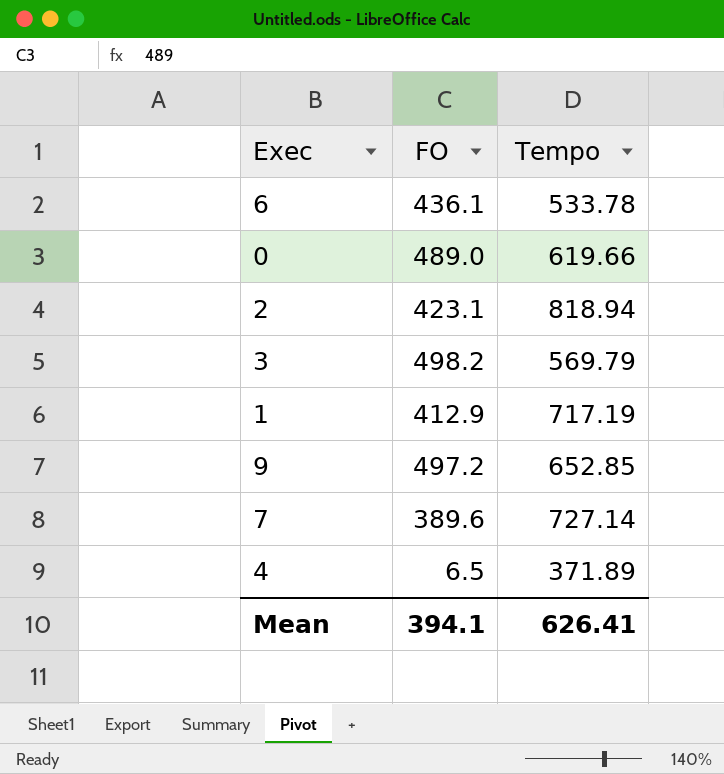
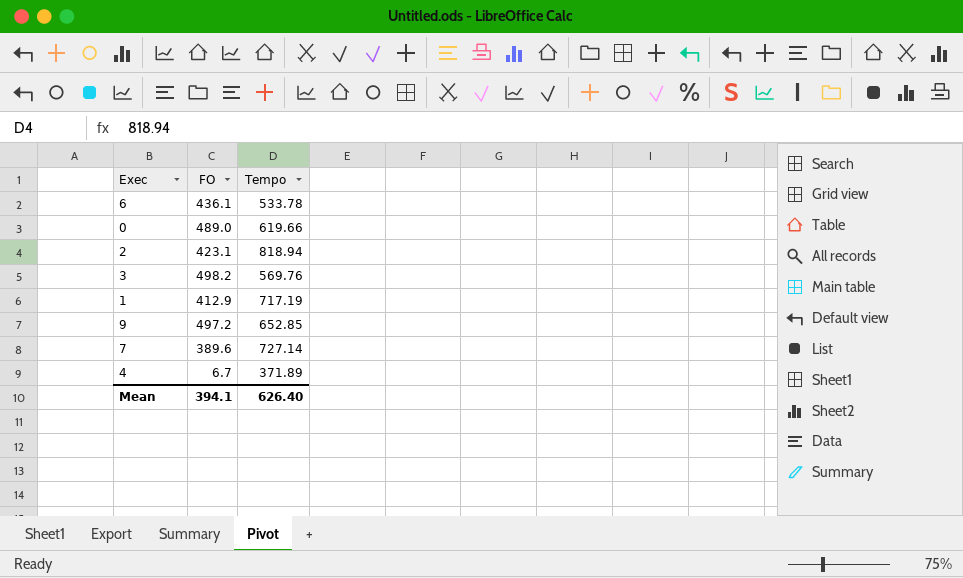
3 | Tempo: 569.79 -> 569.76
4 | FO: 6.5 -> 6.7
Mean | Tempo: 626.41 -> 626.40

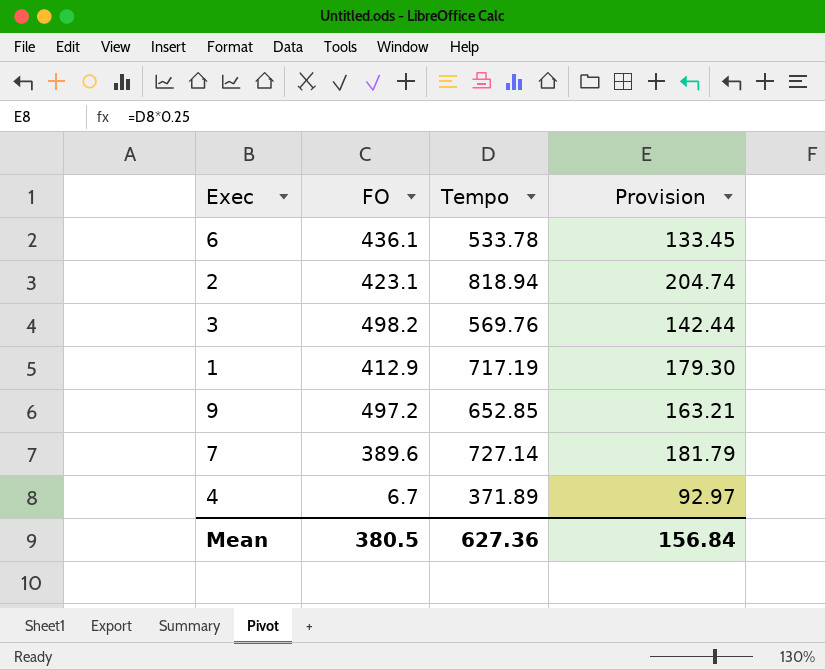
column Provision | formula: none -> [Tempo] * 0.25
row 0: 489.0 | 619.66 -> none
Mean | FO: 394.1 -> 380.5
Mean | Tempo: 626.40 -> 627.36

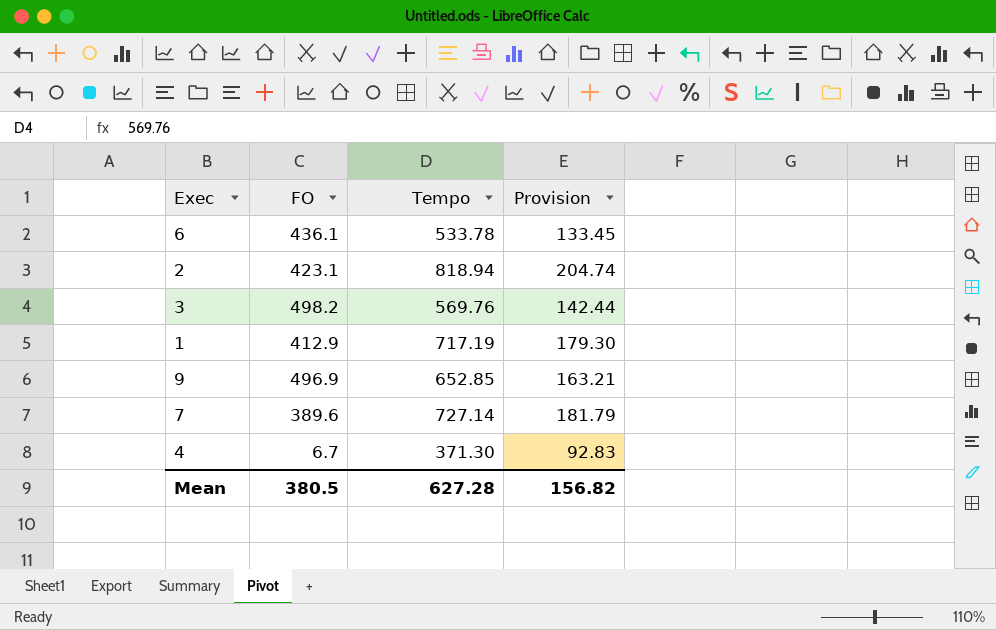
9 | FO: 497.2 -> 496.9
4 | Tempo: 371.89 -> 371.30
4 | Provision: 92.97 -> 92.83
Mean | Tempo: 627.36 -> 627.28
Mean | Provision: 156.84 -> 156.82

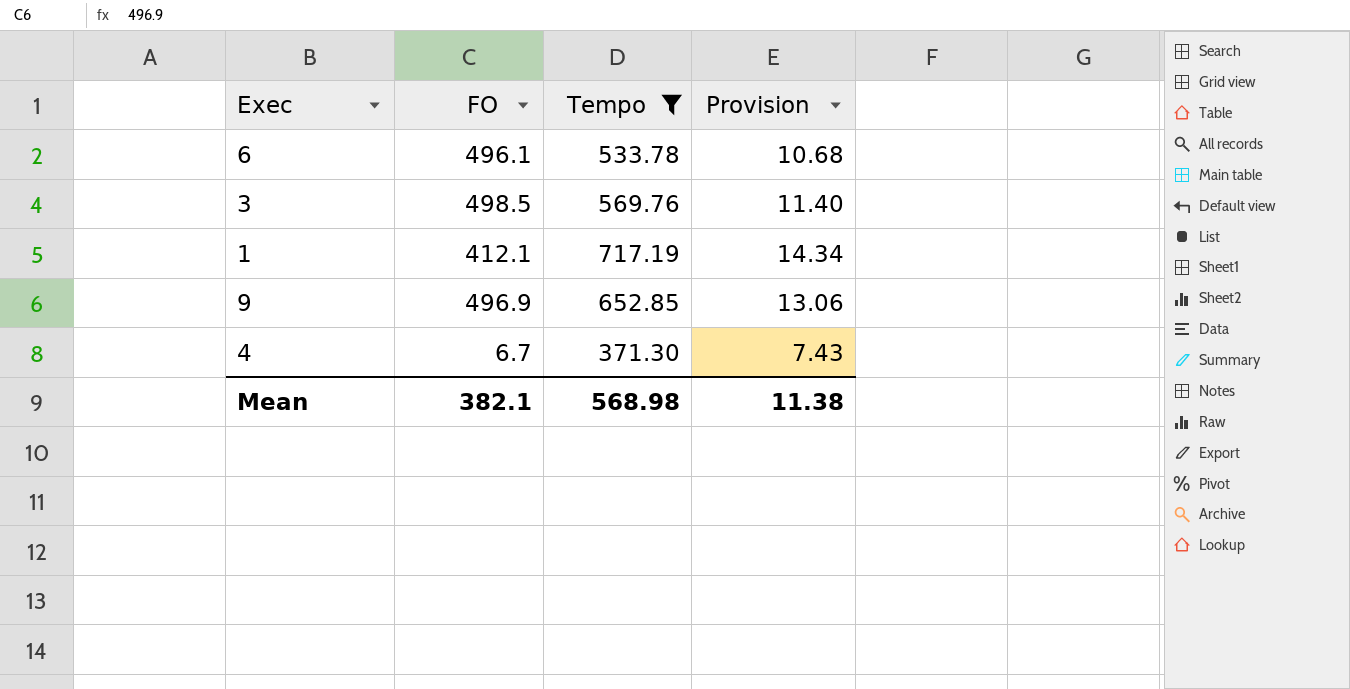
filter: none -> Tempo <= 717.19
column Provision | formula: [Tempo] * 0.25 -> [Tempo] * 0.02
6 | FO: 436.1 -> 496.1
3 | FO: 498.2 -> 498.5
1 | FO: 412.9 -> 412.1
Mean | FO: 380.5 -> 382.1
Mean | Tempo: 627.28 -> 568.98
Mean | Provision: 156.82 -> 11.38

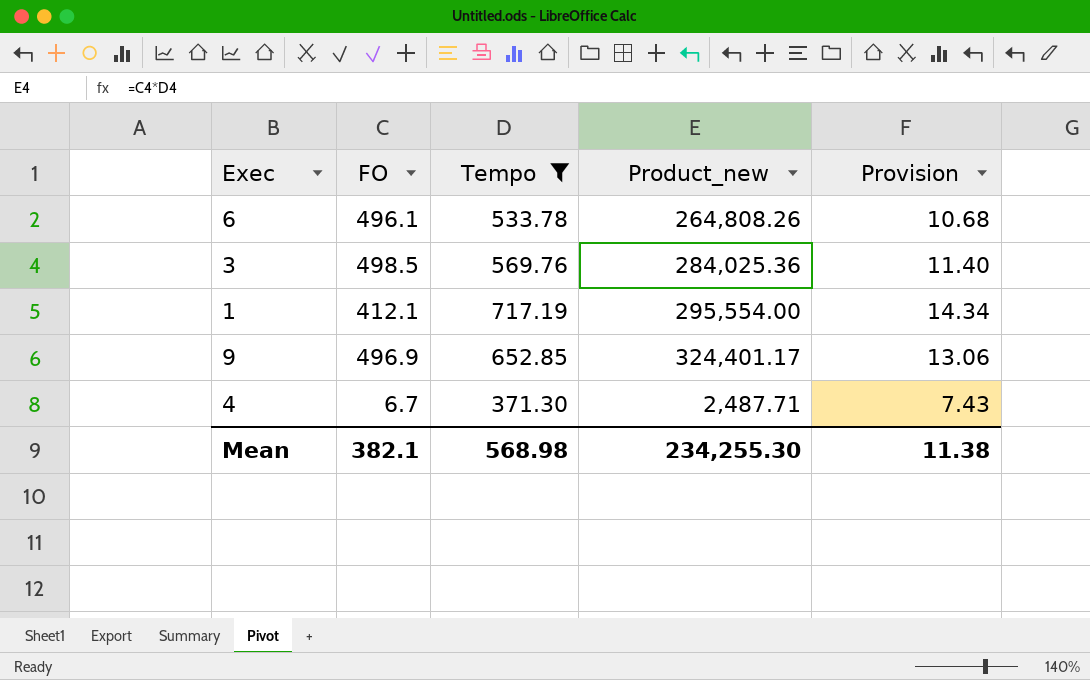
column Product_new | formula: none -> [FO] * [Tempo]

